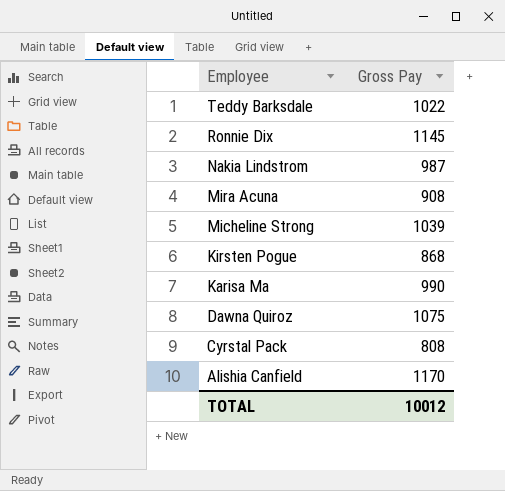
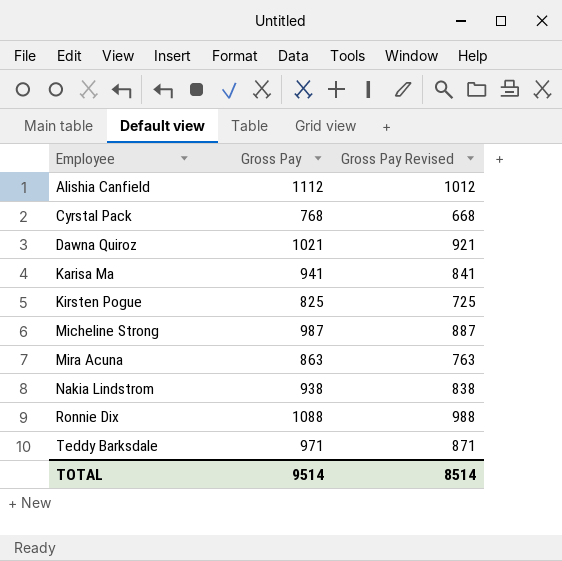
row order: Employee descending -> Employee ascending
column Gross Pay Revised | formula: none -> [Gross Pay] - 100
Alishia Canfield | Gross Pay: 1170 -> 1112
Cyrstal Pack | Gross Pay: 808 -> 768
Dawna Quiroz | Gross Pay: 1075 -> 1021
Karisa Ma | Gross Pay: 990 -> 941
Kirsten Pogue | Gross Pay: 868 -> 825
Micheline Strong | Gross Pay: 1039 -> 987
Mira Acuna | Gross Pay: 908 -> 863
Nakia Lindstrom | Gross Pay: 987 -> 938
Ronnie Dix | Gross Pay: 1145 -> 1088
Teddy Barksdale | Gross Pay: 1022 -> 971
TOTAL | Gross Pay: 10012 -> 9514

